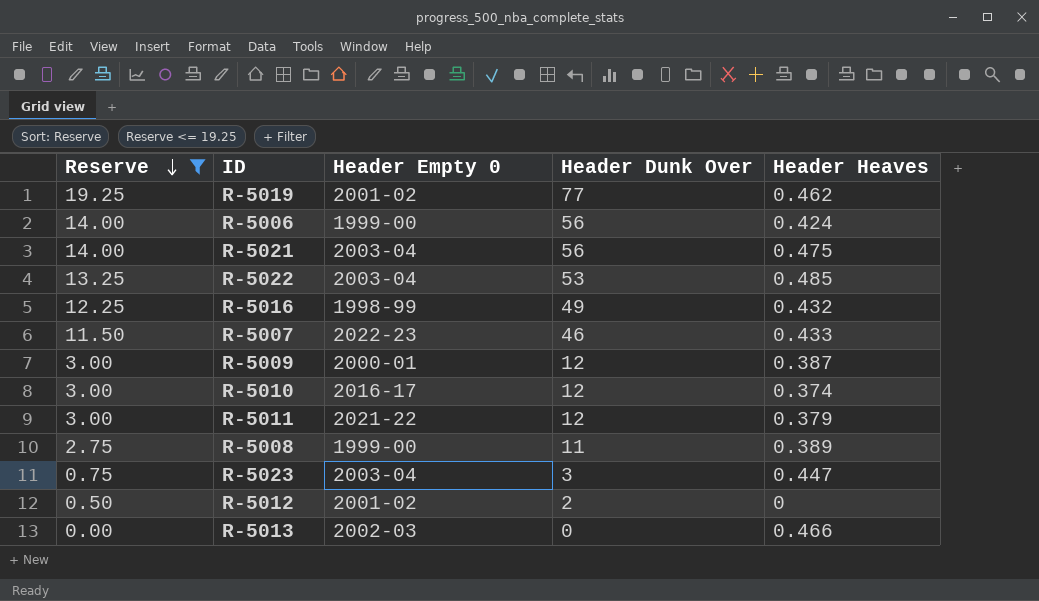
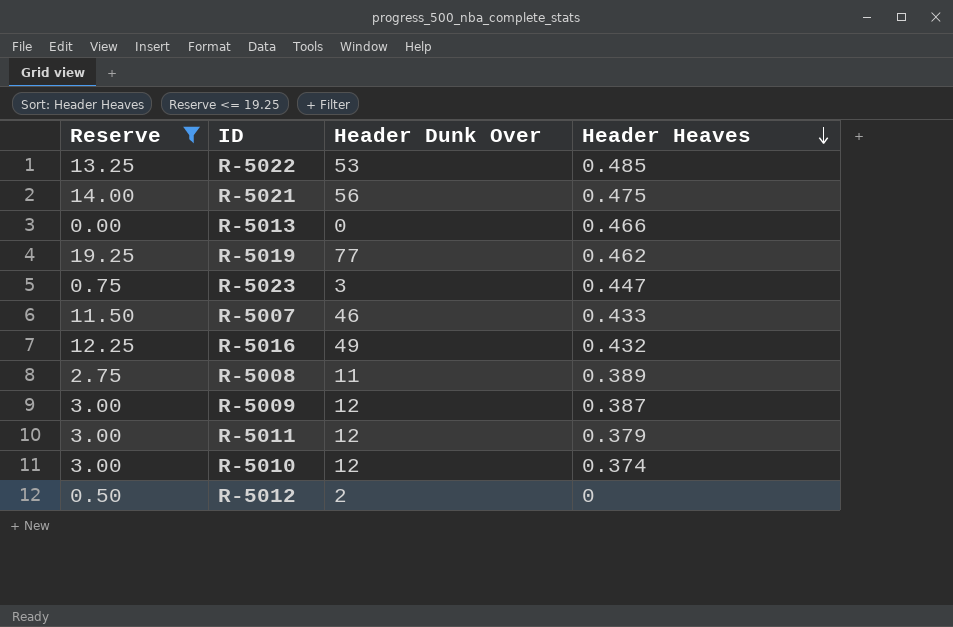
row order: Reserve descending -> Header Heaves descending
column Header Empty 0 | position: 3 -> none
row R-5006: 14.00 | 1999-00 | 56 | 0.424 -> none

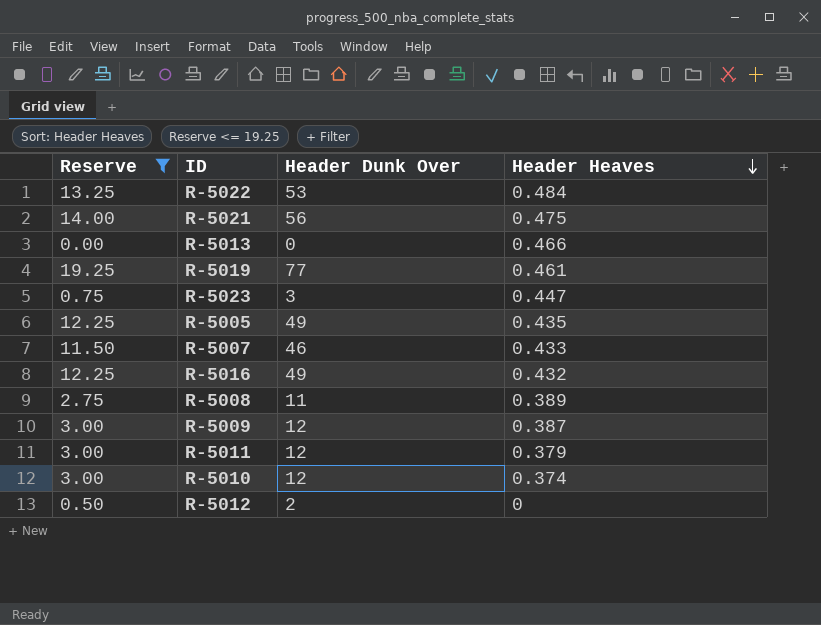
R-5022 | Header Heaves: 0.485 -> 0.484
R-5019 | Header Heaves: 0.462 -> 0.461
row R-5005: none -> 12.25 | 49 | 0.435

